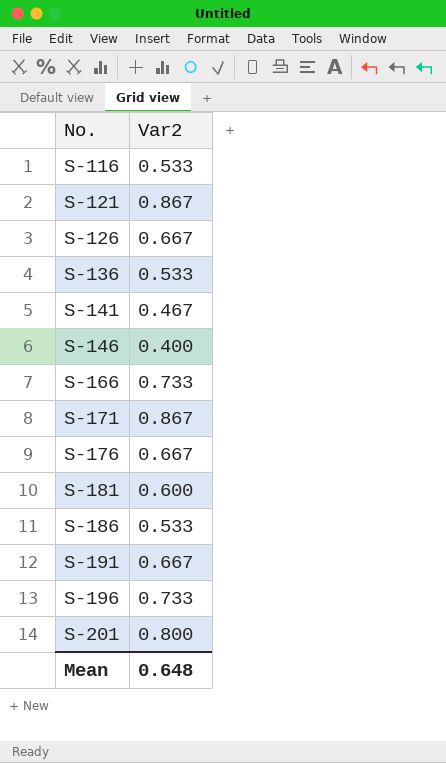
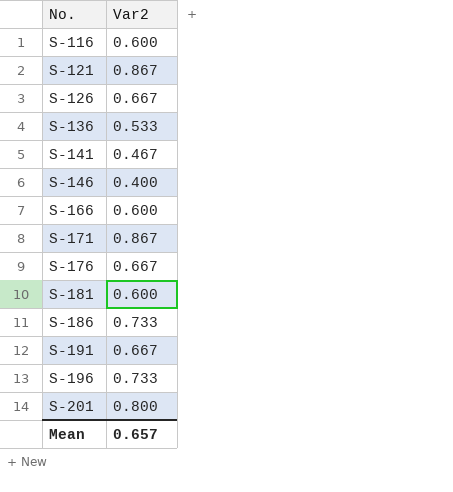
S-116 | Var2: 0.533 -> 0.600
S-166 | Var2: 0.733 -> 0.600
S-186 | Var2: 0.533 -> 0.733
Mean | Var2: 0.648 -> 0.657

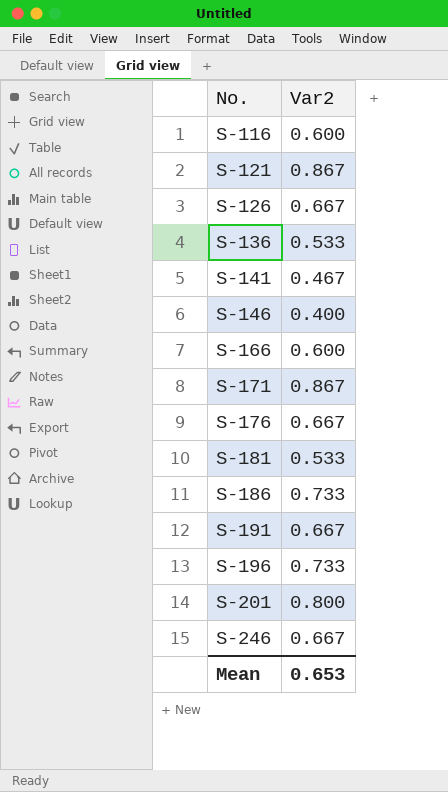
S-181 | Var2: 0.600 -> 0.533
row S-246: none -> 0.667
Mean | Var2: 0.657 -> 0.653

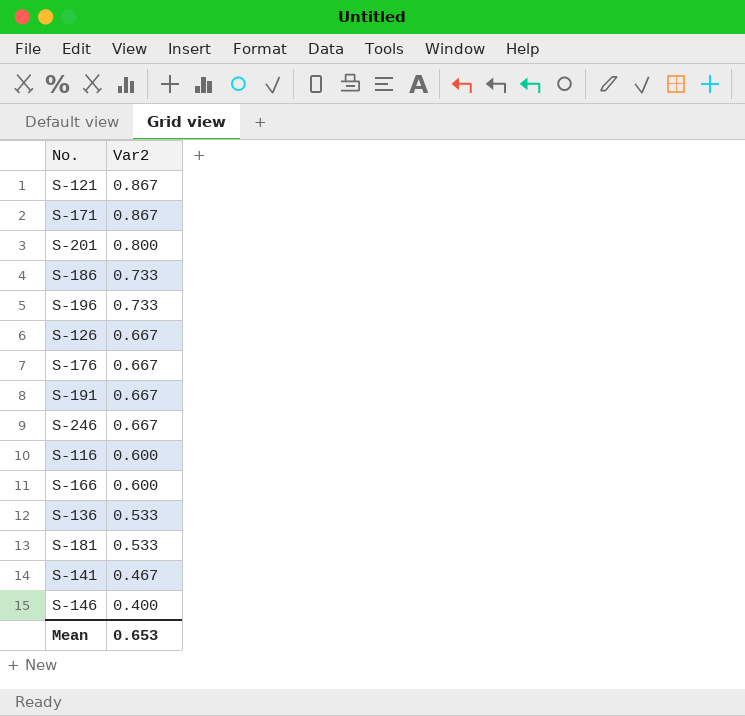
row order: No. ascending -> Var2 descending

